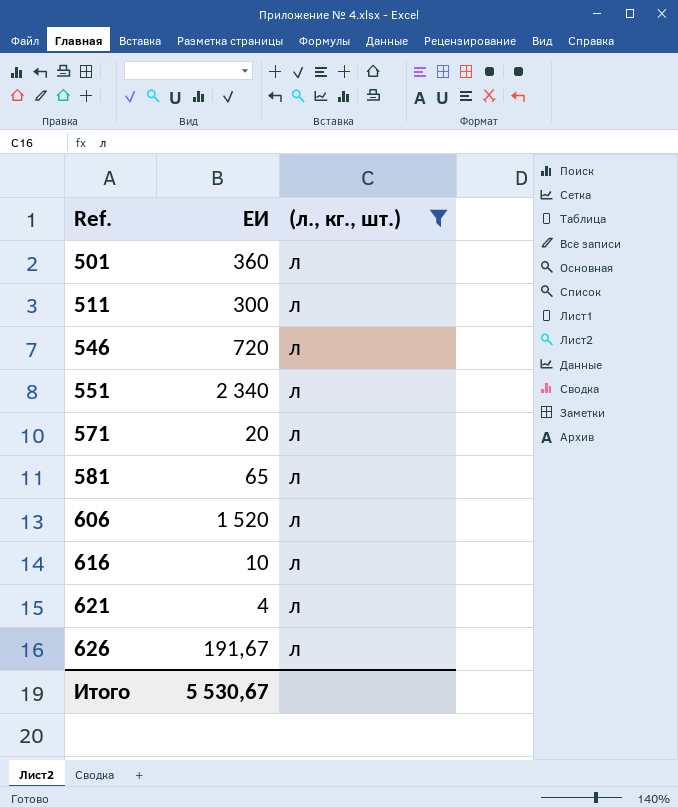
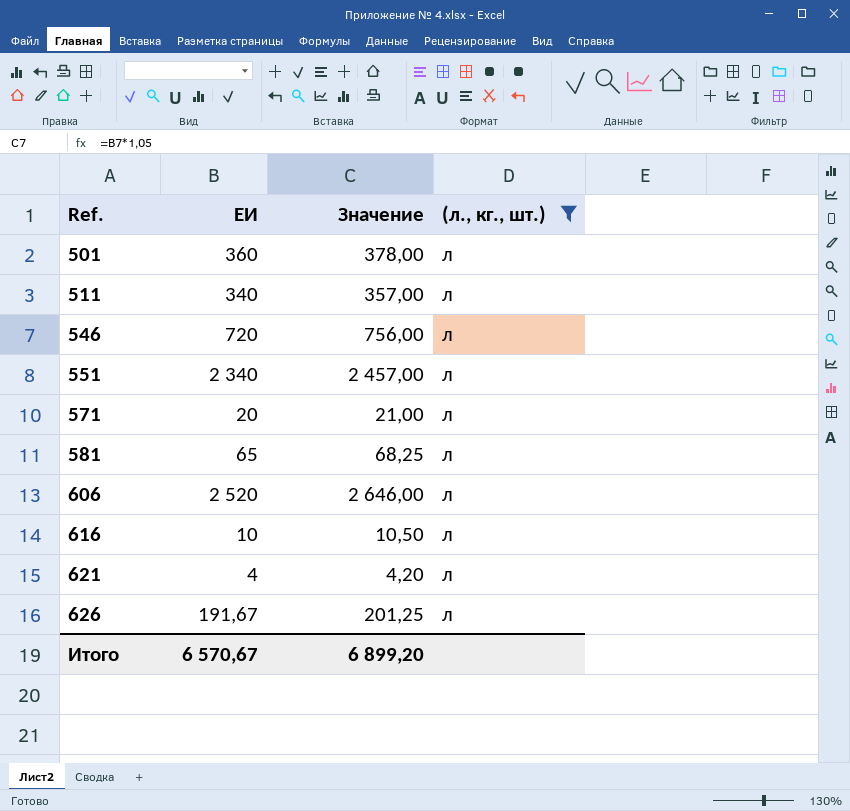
column Значение | formula: none -> [ЕИ] * 1,05
511 | ЕИ: 300 -> 340
606 | ЕИ: 1 520 -> 2 520
Итого | ЕИ: 5 530,67 -> 6 570,67

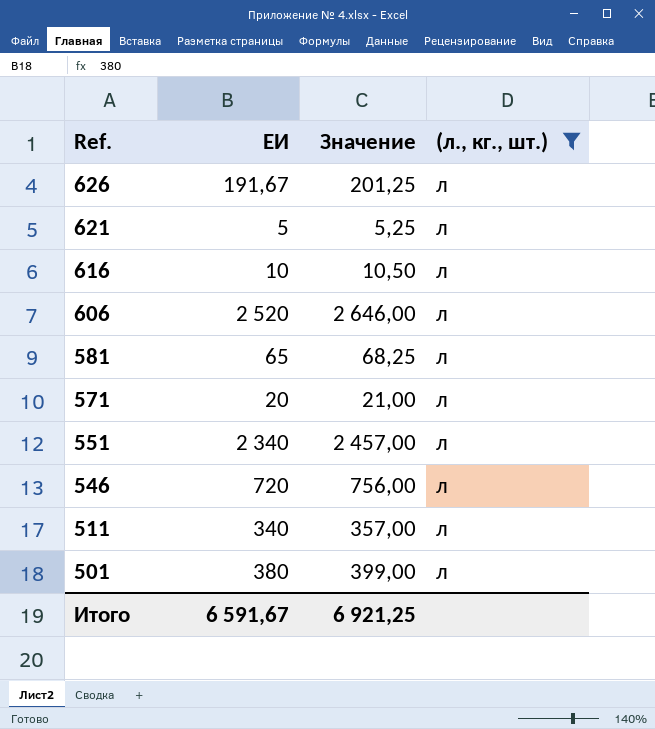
row order: Ref. ascending -> Ref. descending
621 | ЕИ: 4 -> 5
621 | Значение: 4,20 -> 5,25
501 | ЕИ: 360 -> 380
501 | Значение: 378,00 -> 399,00
Итого | ЕИ: 6 570,67 -> 6 591,67
Итого | Значение: 6 899,20 -> 6 921,25

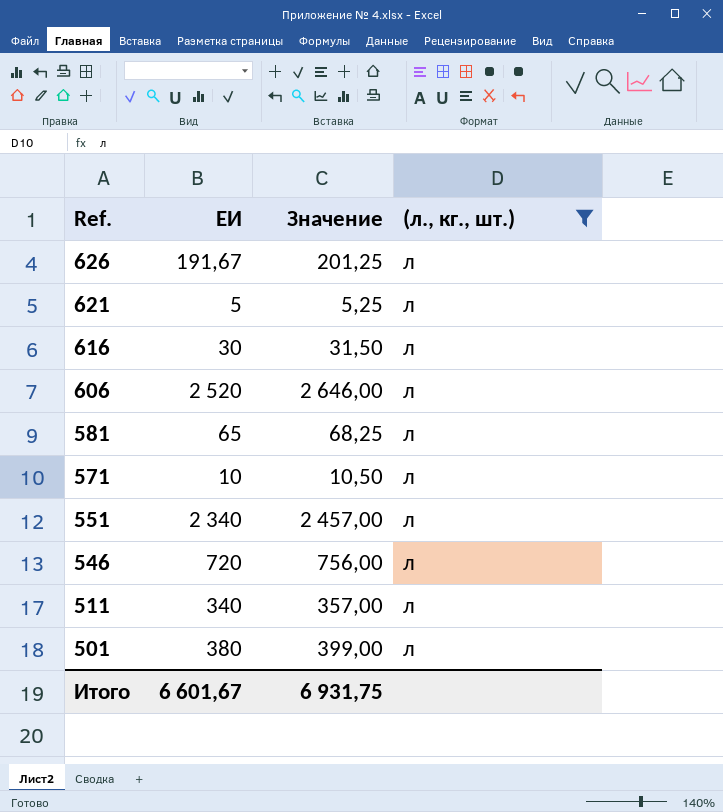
616 | ЕИ: 10 -> 30
616 | Значение: 10,50 -> 31,50
571 | ЕИ: 20 -> 10
571 | Значение: 21,00 -> 10,50
Итого | ЕИ: 6 591,67 -> 6 601,67
Итого | Значение: 6 921,25 -> 6 931,75

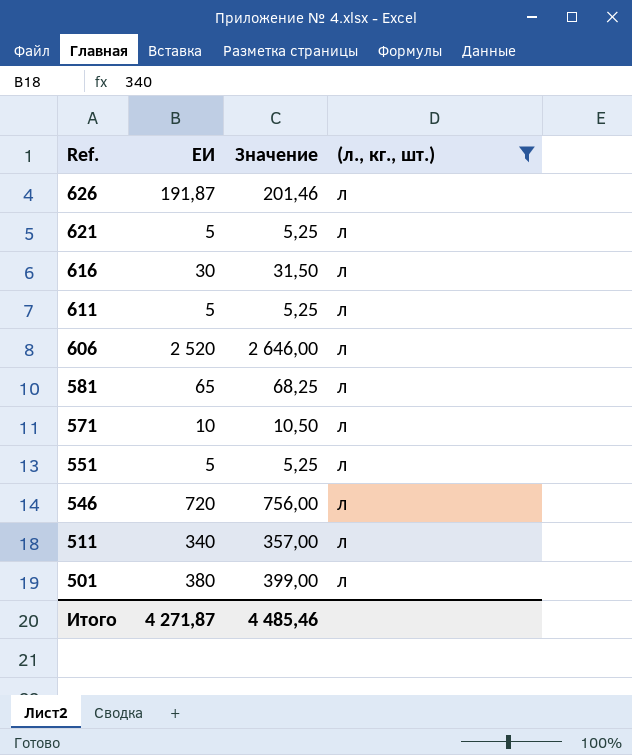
626 | ЕИ: 191,67 -> 191,87
626 | Значение: 201,25 -> 201,46
row 611: none -> 5 | 5,25 | л
551 | ЕИ: 2 340 -> 5
551 | Значение: 2 457,00 -> 5,25
Итого | ЕИ: 6 601,67 -> 4 271,87
Итого | Значение: 6 931,75 -> 4 485,46

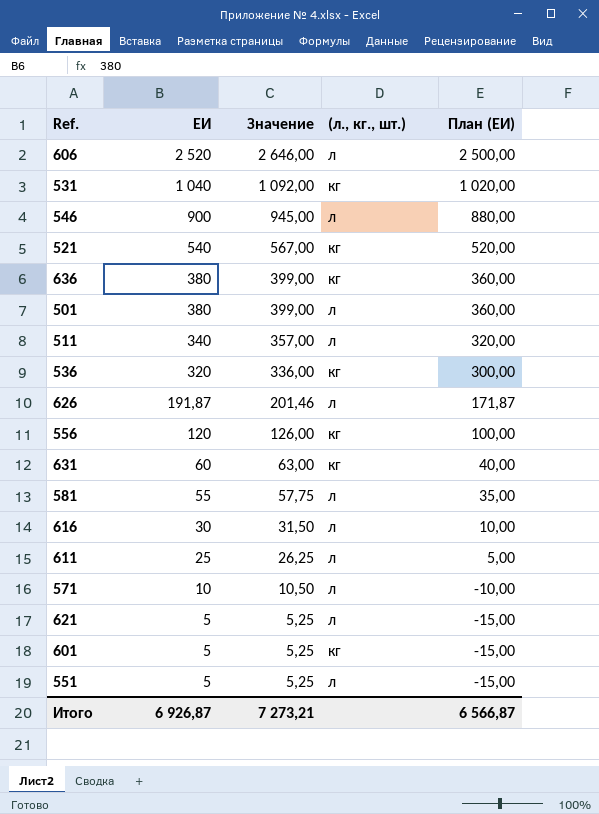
filter: (л., кг., шт.) = л -> none
row order: Ref. descending -> ЕИ descending
column План (ЕИ) | formula: none -> [ЕИ] - 20
546 | ЕИ: 720 -> 900
546 | Значение: 756,00 -> 945,00
581 | ЕИ: 65 -> 55
581 | Значение: 68,25 -> 57,75
611 | ЕИ: 5 -> 25
611 | Значение: 5,25 -> 26,25
Итого | ЕИ: 4 271,87 -> 6 926,87
Итого | Значение: 4 485,46 -> 7 273,21

